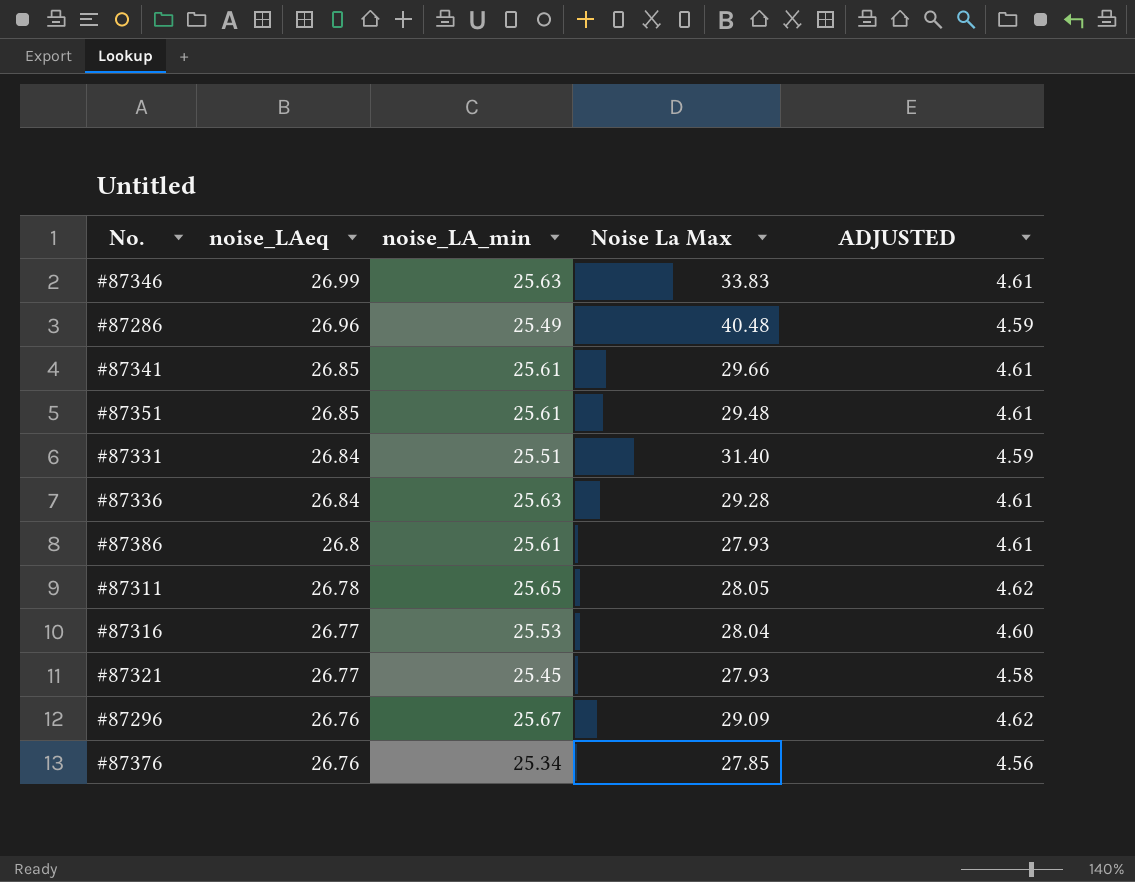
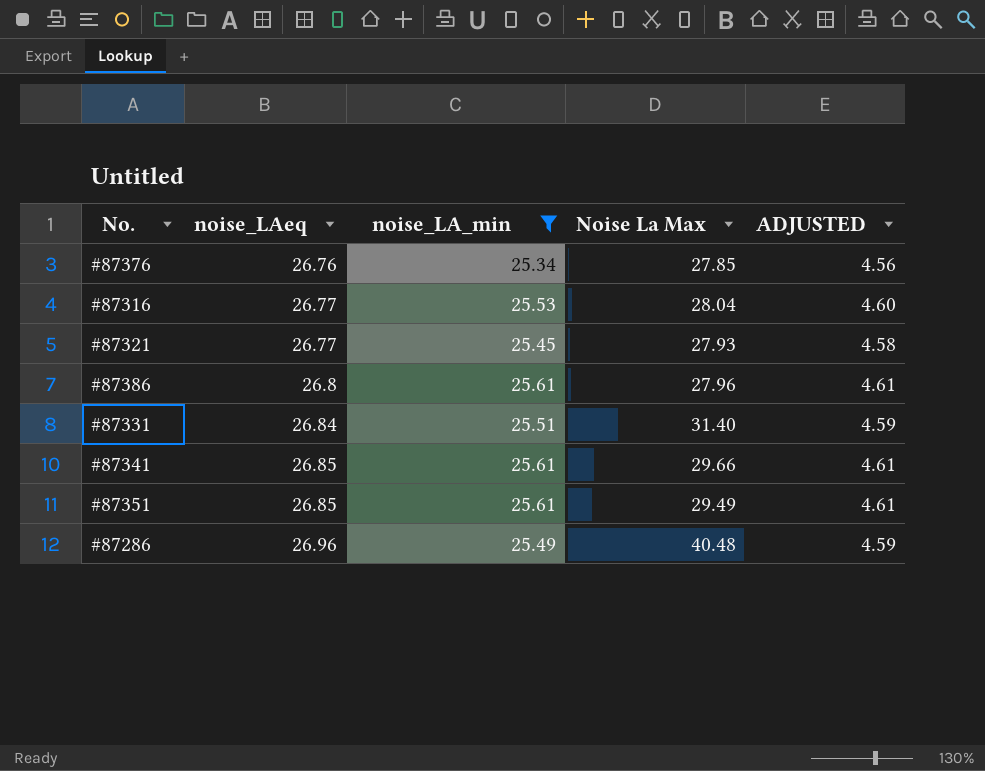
filter: none -> noise_LA_min <= 25.61
row order: noise_LAeq descending -> noise_LAeq ascending
#87386 | Noise La Max: 27.93 -> 27.96
#87351 | Noise La Max: 29.48 -> 29.49

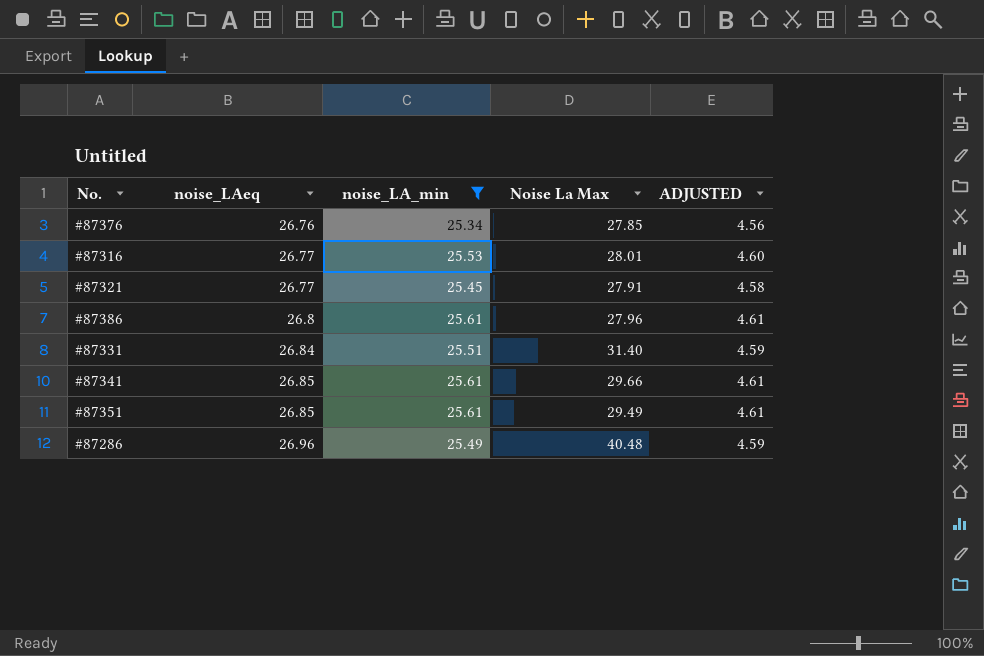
#87316 | Noise La Max: 28.04 -> 28.01
#87321 | Noise La Max: 27.93 -> 27.91

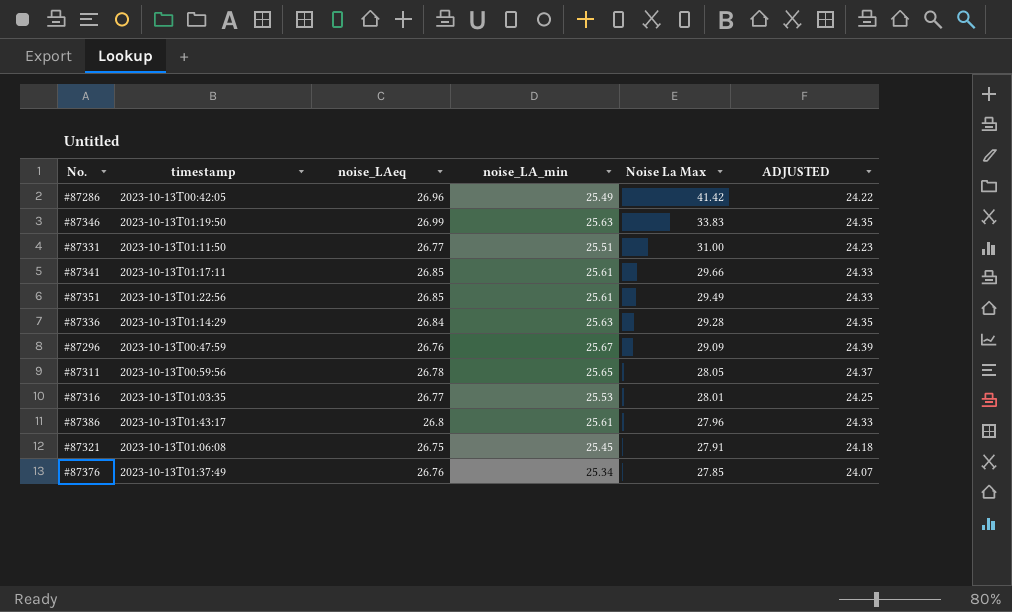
filter: noise_LA_min <= 25.61 -> none
row order: noise_LAeq ascending -> Noise La Max descending
column timestamp | position: none -> 2
column ADJUSTED | formula: [noise_LA_min] * 0.18 -> [noise_LA_min] * 0.95
#87286 | Noise La Max: 40.48 -> 41.42
#87331 | noise_LAeq: 26.84 -> 26.77
#87331 | Noise La Max: 31.40 -> 31.00
#87321 | noise_LAeq: 26.77 -> 26.75

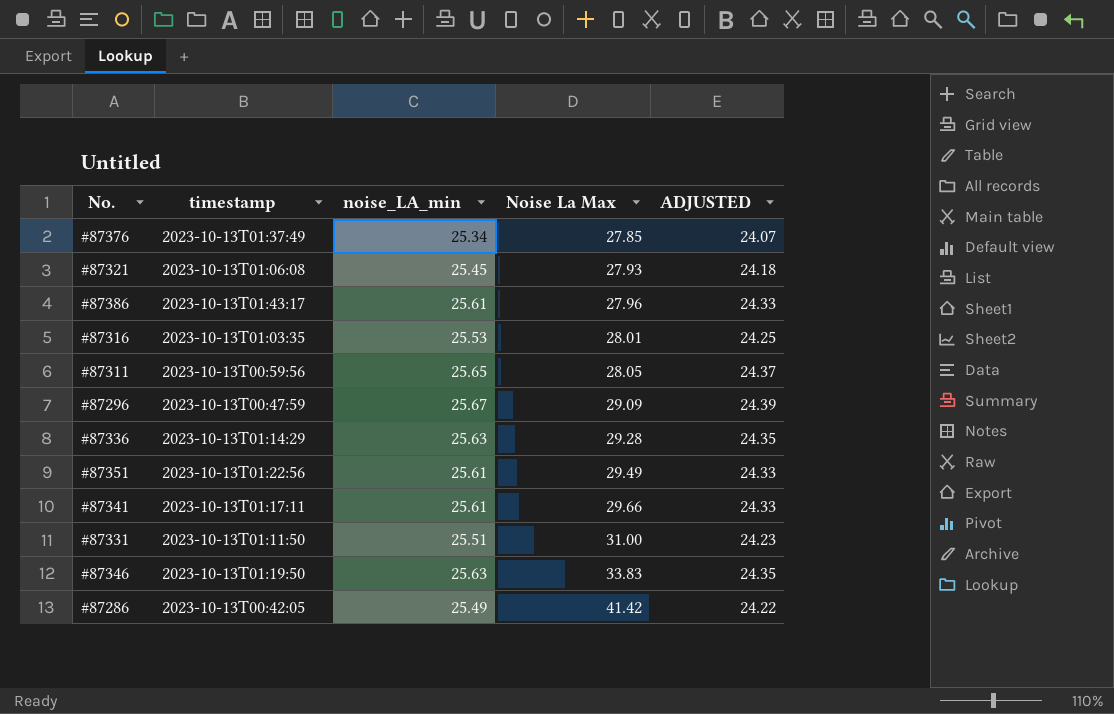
row order: Noise La Max descending -> Noise La Max ascending
column noise_LAeq | position: 3 -> none
#87321 | Noise La Max: 27.91 -> 27.93

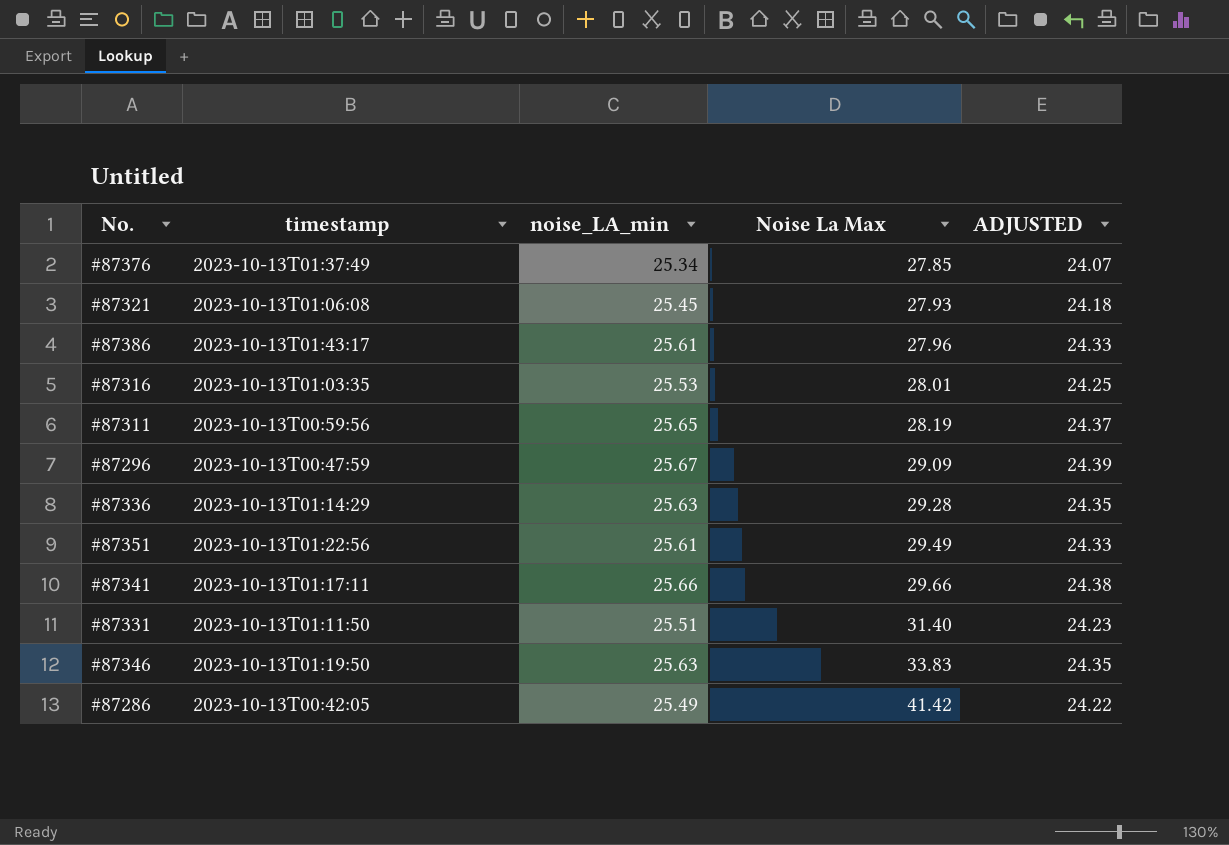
#87311 | Noise La Max: 28.05 -> 28.19
#87341 | noise_LA_min: 25.61 -> 25.66
#87341 | ADJUSTED: 24.33 -> 24.38
#87331 | Noise La Max: 31.00 -> 31.40

